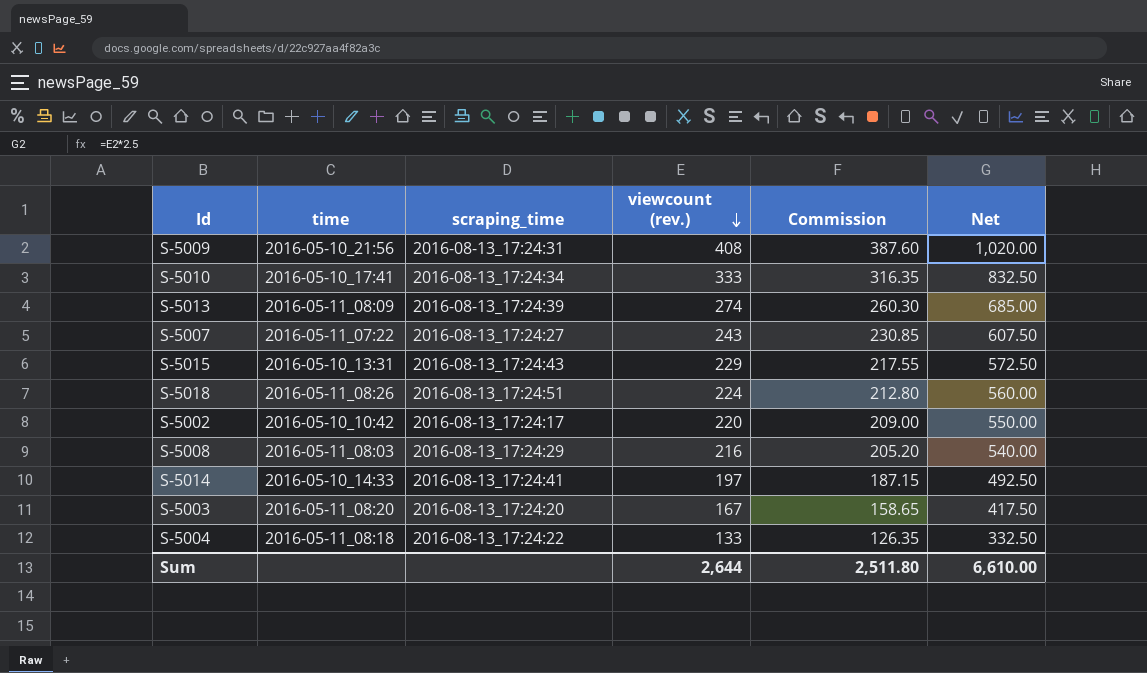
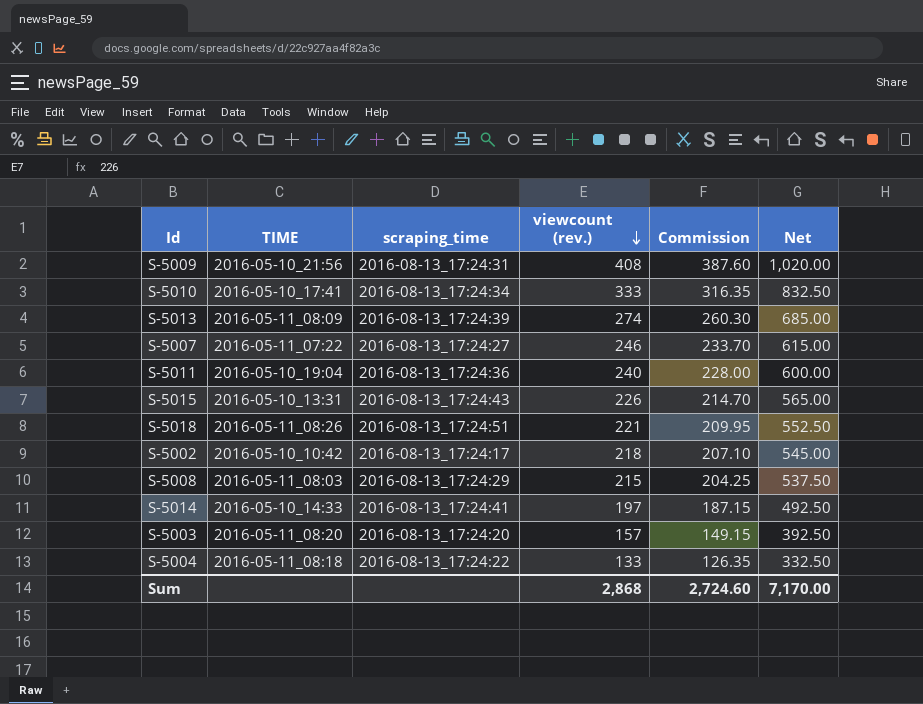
column name: time -> TIME
S-5007 | viewcount (rev.): 243 -> 246
S-5007 | Commission: 230.85 -> 233.70
S-5007 | Net: 607.50 -> 615.00
row S-5011: none -> 2016-05-10_19:04 | 2016-08-13_17:24:36 | 240 | 228.00 | 600.00
S-5015 | viewcount (rev.): 229 -> 226
S-5015 | Commission: 217.55 -> 214.70
S-5015 | Net: 572.50 -> 565.00
S-5018 | viewcount (rev.): 224 -> 221
S-5018 | Commission: 212.80 -> 209.95
S-5018 | Net: 560.00 -> 552.50
S-5002 | viewcount (rev.): 220 -> 218
S-5002 | Commission: 209.00 -> 207.10
S-5002 | Net: 550.00 -> 545.00
S-5008 | viewcount (rev.): 216 -> 215
S-5008 | Commission: 205.20 -> 204.25
S-5008 | Net: 540.00 -> 537.50
S-5003 | viewcount (rev.): 167 -> 157
S-5003 | Commission: 158.65 -> 149.15
S-5003 | Net: 417.50 -> 392.50
Sum | viewcount (rev.): 2,644 -> 2,868
Sum | Commission: 2,511.80 -> 2,724.60
Sum | Net: 6,610.00 -> 7,170.00

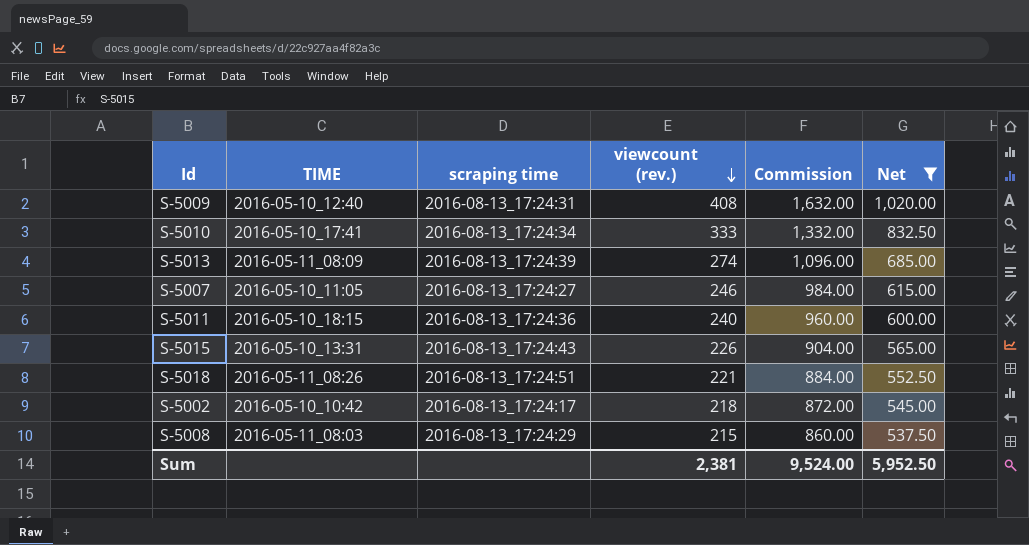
filter: none -> Net >= 537.50
column name: scraping_time -> scraping time
column Commission | formula: [viewcount (rev.)] * 0.95 -> [viewcount (rev.)] * 4
S-5009 | TIME: 2016-05-10_21:56 -> 2016-05-10_12:40
S-5007 | TIME: 2016-05-11_07:22 -> 2016-05-10_11:05
S-5011 | TIME: 2016-05-10_19:04 -> 2016-05-10_18:15
Sum | viewcount (rev.): 2,868 -> 2,381
Sum | Commission: 2,724.60 -> 9,524.00
Sum | Net: 7,170.00 -> 5,952.50

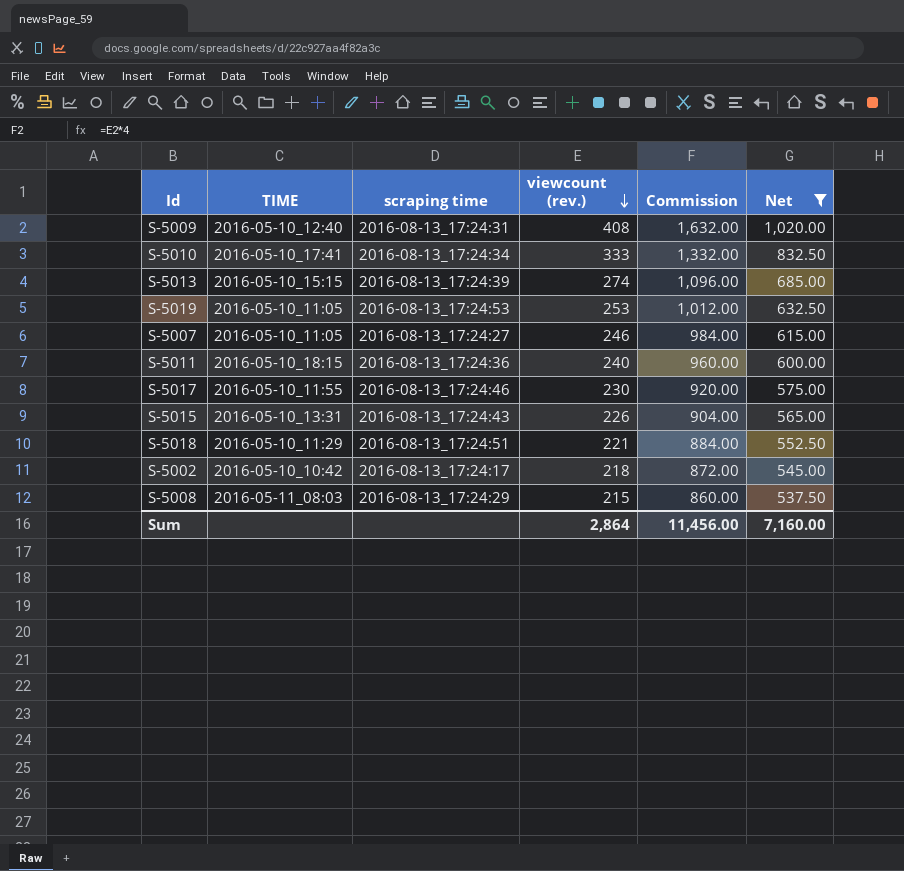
S-5013 | TIME: 2016-05-11_08:09 -> 2016-05-10_15:15
row S-5019: none -> 2016-05-10_11:05 | 2016-08-13_17:24:53 | 253 | 1,012.00 | 632.50
row S-5017: none -> 2016-05-10_11:55 | 2016-08-13_17:24:46 | 230 | 920.00 | 575.00
S-5018 | TIME: 2016-05-11_08:26 -> 2016-05-10_11:29
Sum | viewcount (rev.): 2,381 -> 2,864
Sum | Commission: 9,524.00 -> 11,456.00
Sum | Net: 5,952.50 -> 7,160.00

